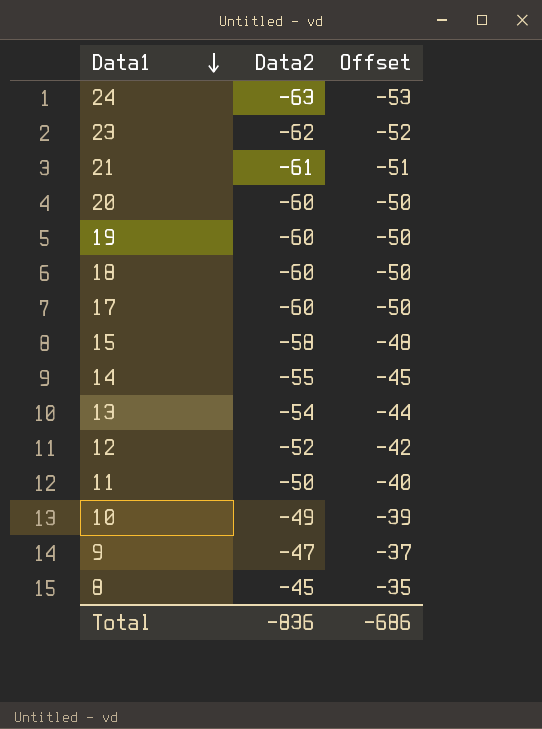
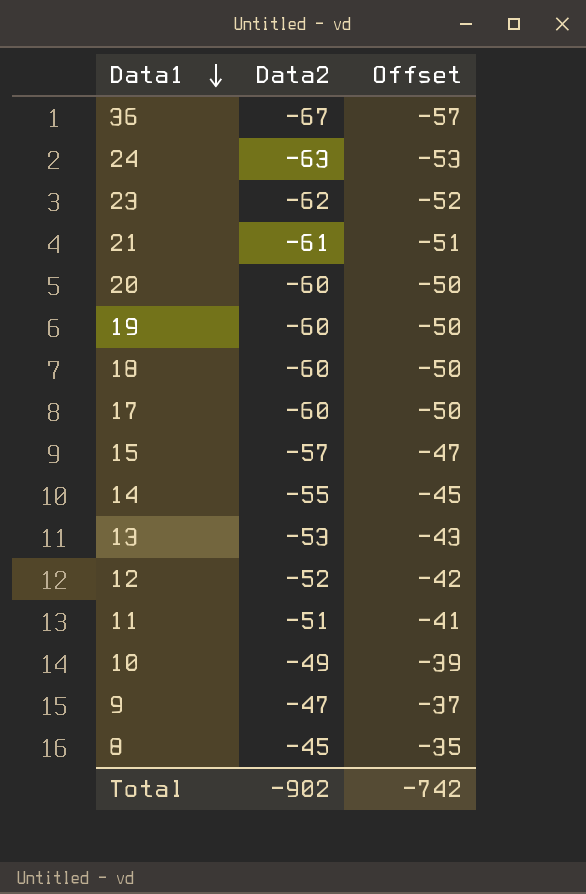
row 36: none -> -67 | -57
15 | Data2: -58 -> -57
15 | Offset: -48 -> -47
13 | Data2: -54 -> -53
13 | Offset: -44 -> -43
11 | Data2: -50 -> -51
11 | Offset: -40 -> -41
Total | Data2: -836 -> -902
Total | Offset: -686 -> -742

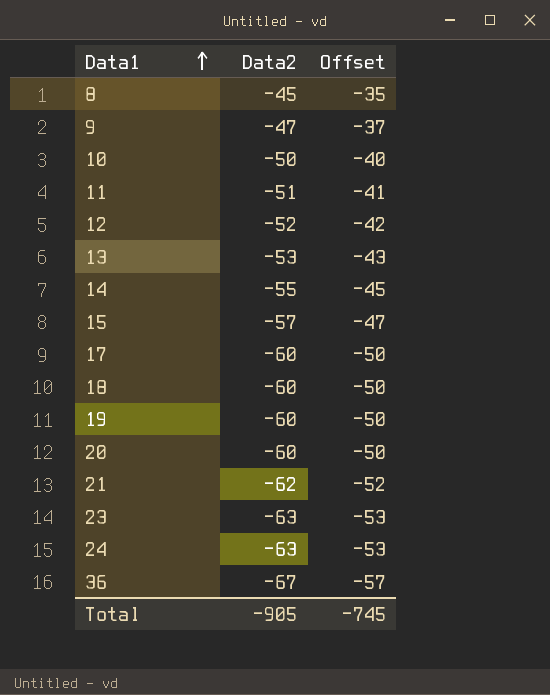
row order: Data1 descending -> Data1 ascending
10 | Data2: -49 -> -50
10 | Offset: -39 -> -40
21 | Data2: -61 -> -62
21 | Offset: -51 -> -52
23 | Data2: -62 -> -63
23 | Offset: -52 -> -53
Total | Data2: -902 -> -905
Total | Offset: -742 -> -745

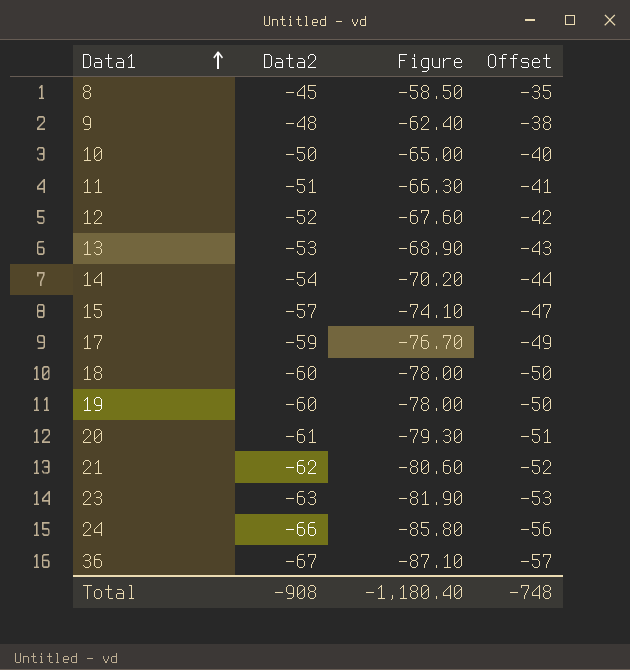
column Figure | formula: none -> [Data2] * 1.3
9 | Data2: -47 -> -48
9 | Offset: -37 -> -38
14 | Data2: -55 -> -54
14 | Offset: -45 -> -44
17 | Data2: -60 -> -59
17 | Offset: -50 -> -49
20 | Data2: -60 -> -61
20 | Offset: -50 -> -51
24 | Data2: -63 -> -66
24 | Offset: -53 -> -56
Total | Data2: -905 -> -908
Total | Offset: -745 -> -748

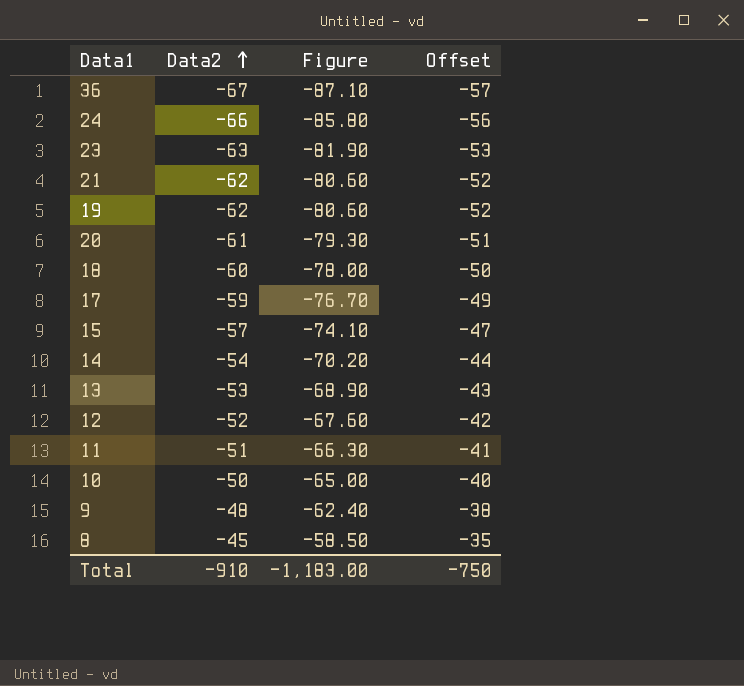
row order: Data1 ascending -> Data2 ascending
19 | Data2: -60 -> -62
19 | Figure: -78.00 -> -80.60
19 | Offset: -50 -> -52
Total | Data2: -908 -> -910
Total | Figure: -1,180.40 -> -1,183.00
Total | Offset: -748 -> -750

